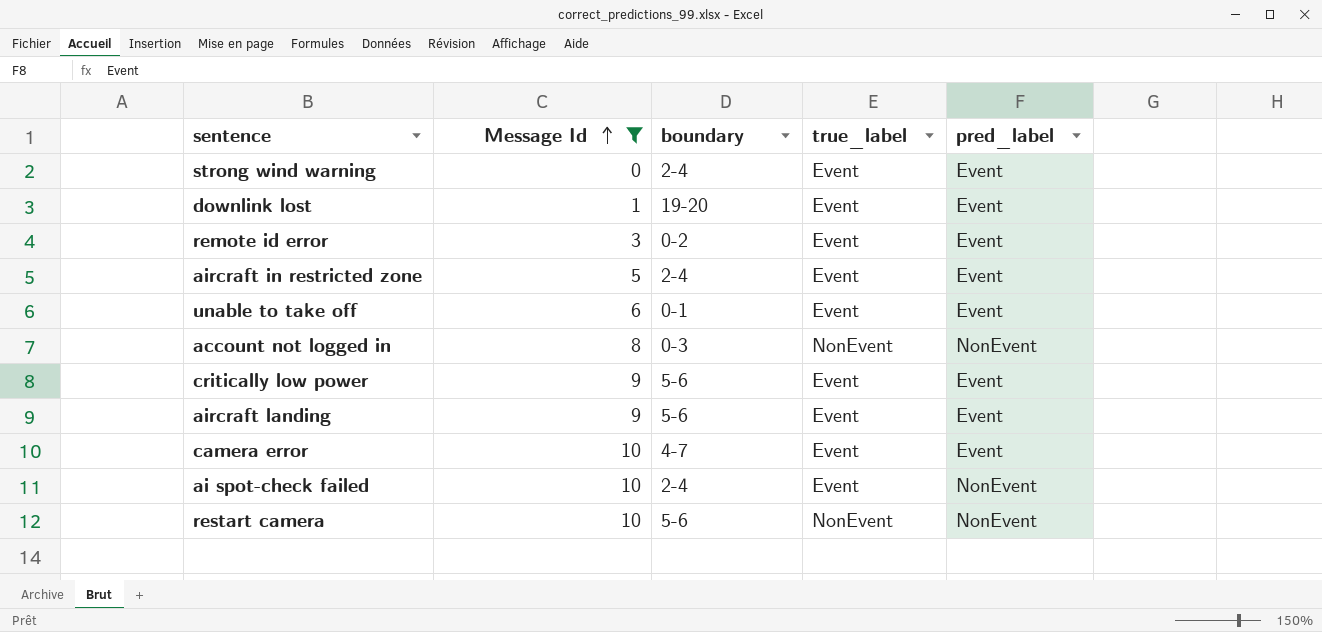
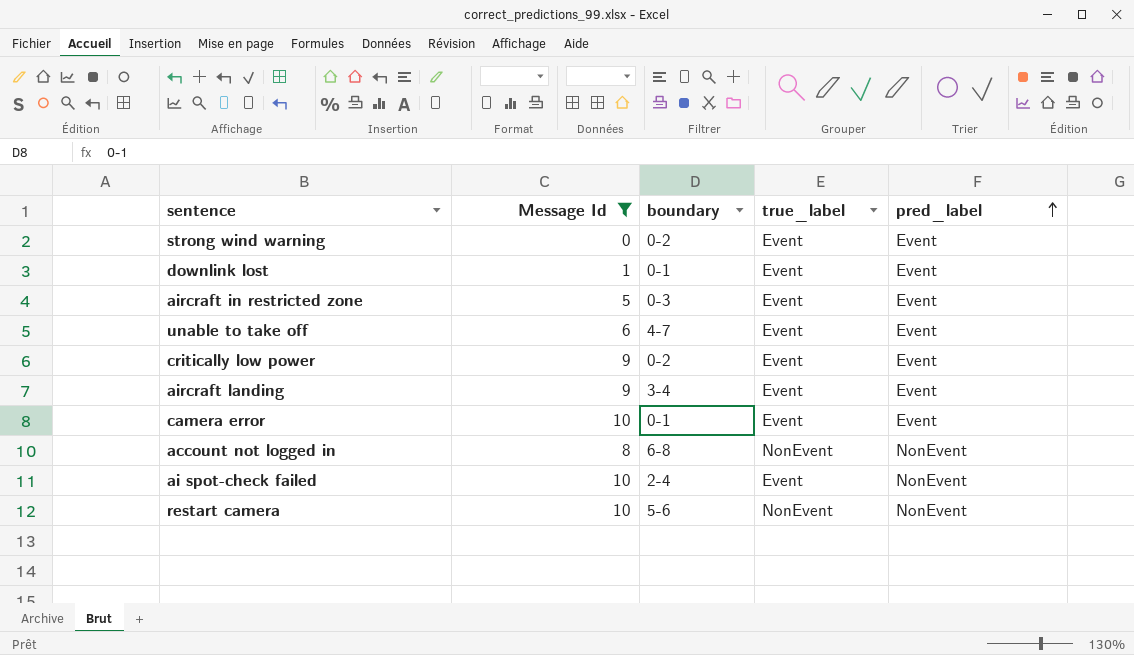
row order: Message Id ascending -> pred_label ascending
row remote id error: 3 | 0-2 | Event | Event -> none
strong wind warning | boundary: 2-4 -> 0-2
downlink lost | boundary: 19-20 -> 0-1
aircraft in restricted zone | boundary: 2-4 -> 0-3
unable to take off | boundary: 0-1 -> 4-7
critically low power | boundary: 5-6 -> 0-2
aircraft landing | boundary: 5-6 -> 3-4
camera error | boundary: 4-7 -> 0-1
account not logged in | boundary: 0-3 -> 6-8

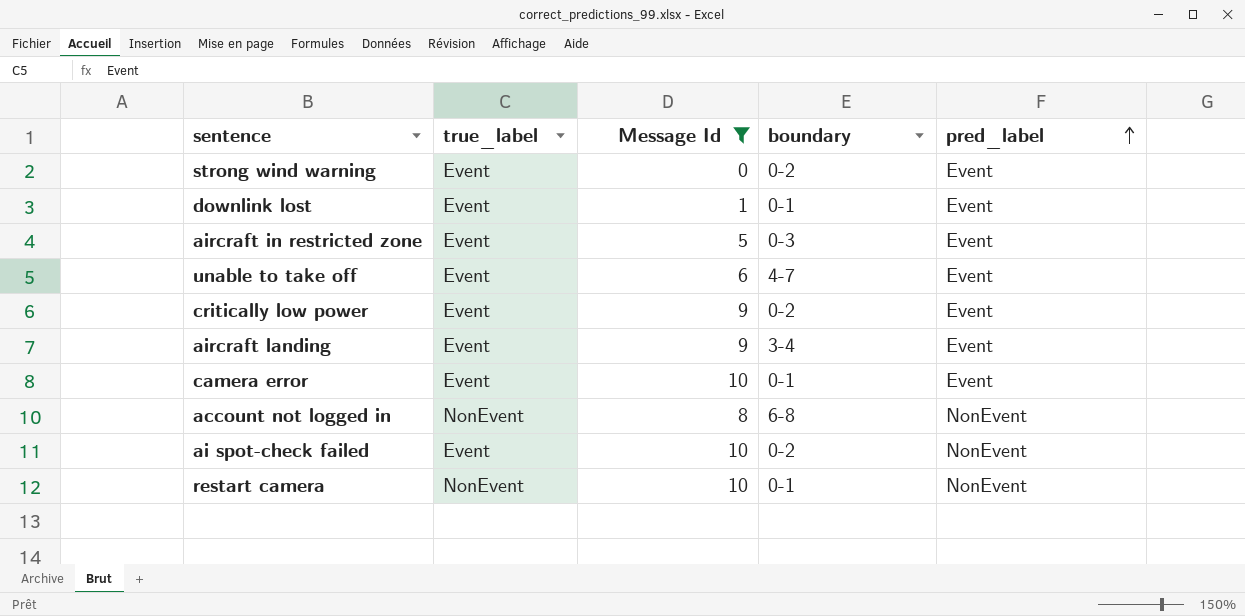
column true_label | position: 4 -> 2
ai spot-check failed | boundary: 2-4 -> 0-2
restart camera | boundary: 5-6 -> 0-1

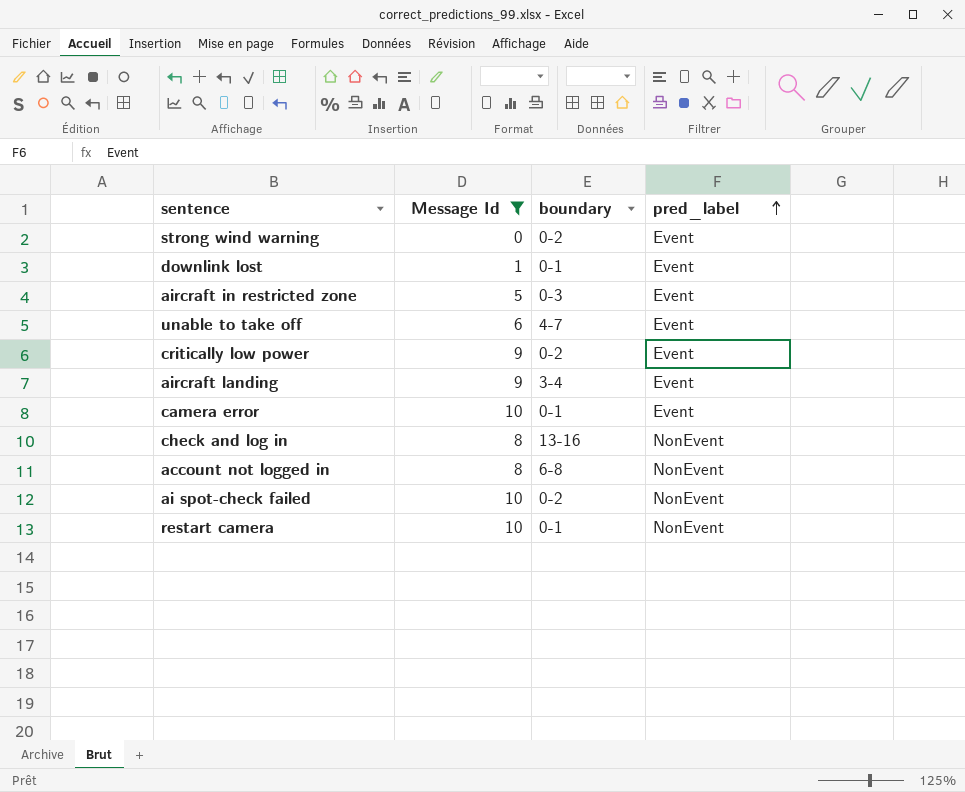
column true_label | position: 2 -> none
row check and log in: none -> 8 | 13-16 | NonEvent

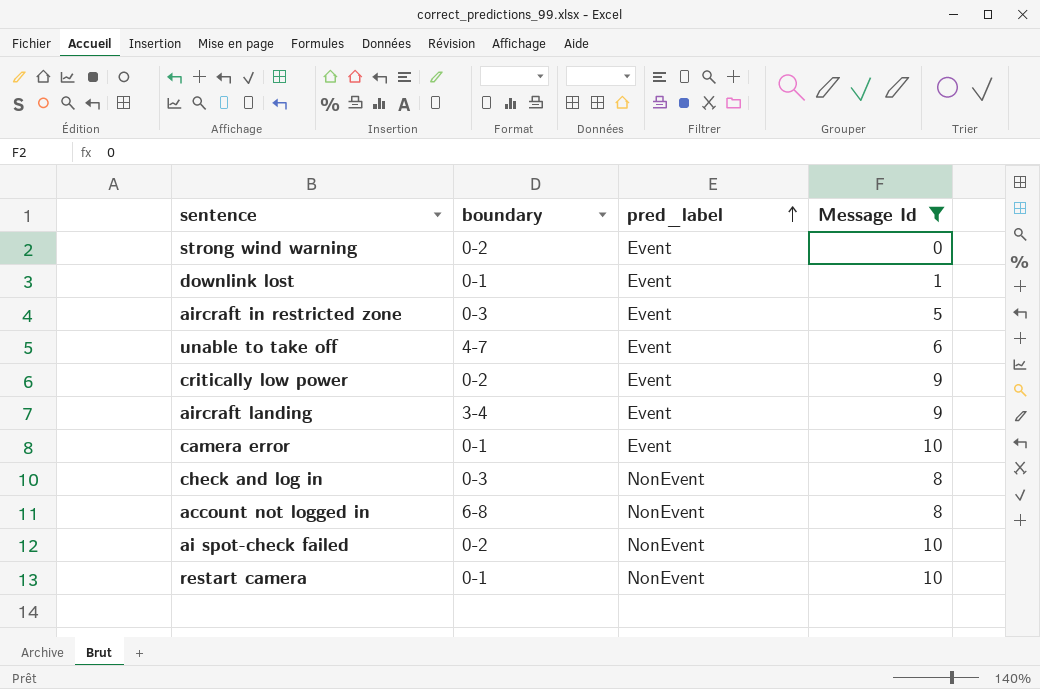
column Message Id | position: 2 -> 4
check and log in | boundary: 13-16 -> 0-3

